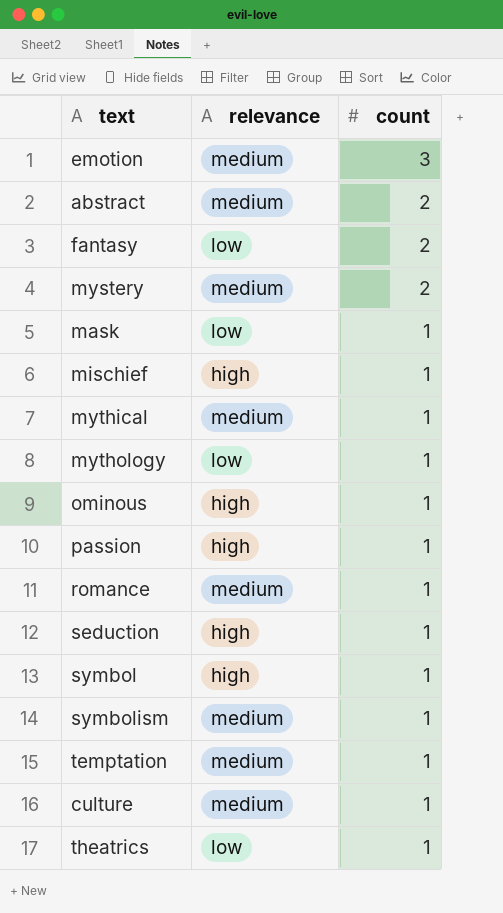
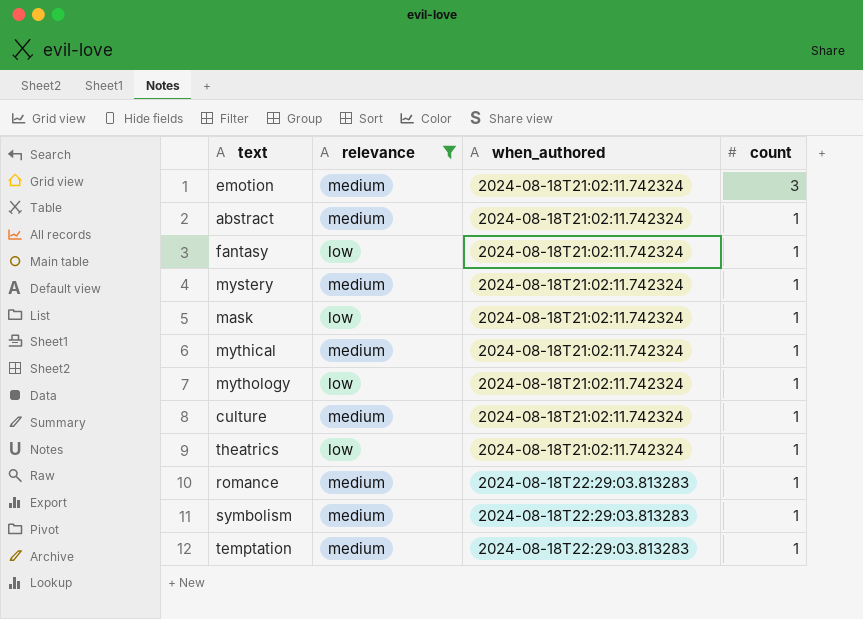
filter: none -> relevance != high
row order: count descending -> when_authored ascending
column when_authored | position: none -> 3
abstract | count: 2 -> 1
fantasy | count: 2 -> 1
mystery | count: 2 -> 1

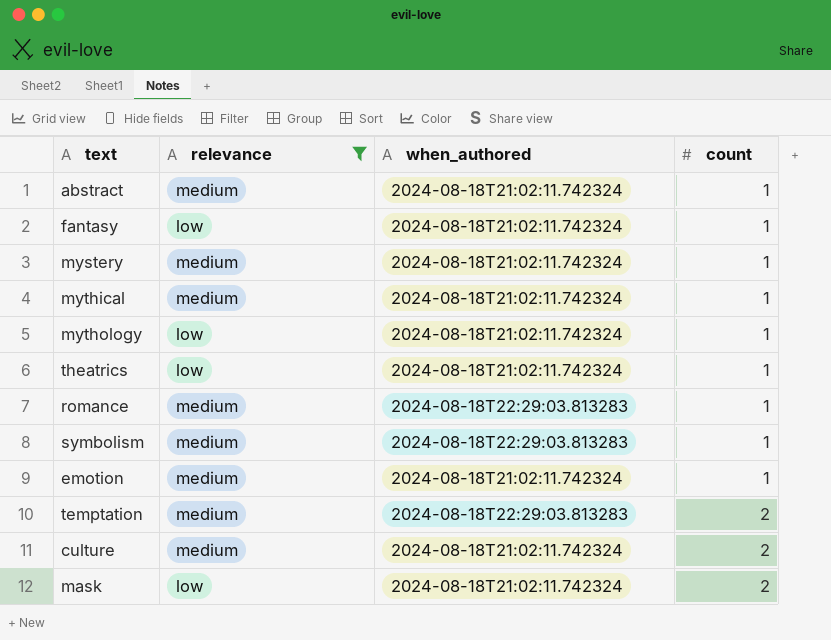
row order: when_authored ascending -> count ascending
emotion | count: 3 -> 1
temptation | count: 1 -> 2
culture | count: 1 -> 2
mask | count: 1 -> 2

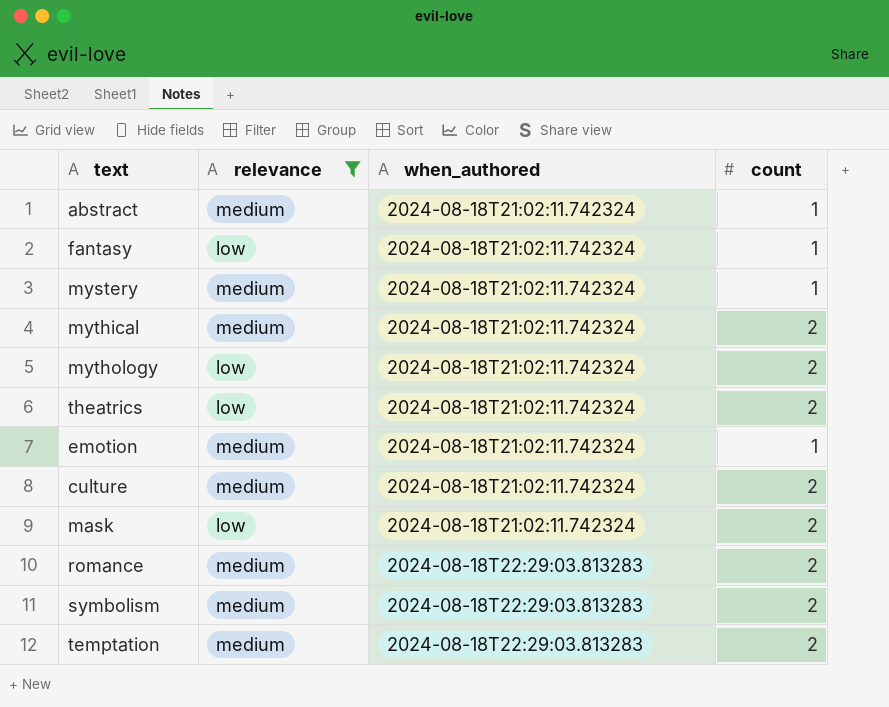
row order: count ascending -> when_authored ascending
mythical | count: 1 -> 2
mythology | count: 1 -> 2
theatrics | count: 1 -> 2
romance | count: 1 -> 2
symbolism | count: 1 -> 2

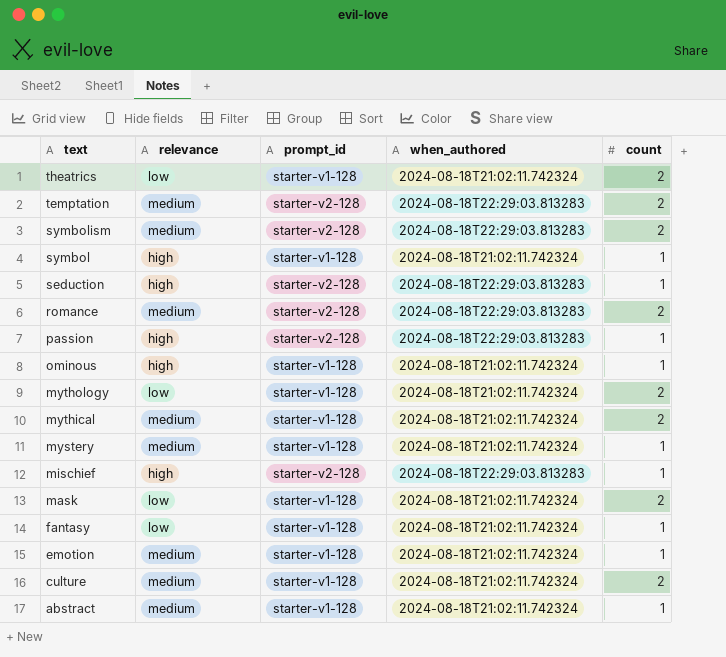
filter: relevance != high -> none
row order: when_authored ascending -> text descending
column prompt_id | position: none -> 3

